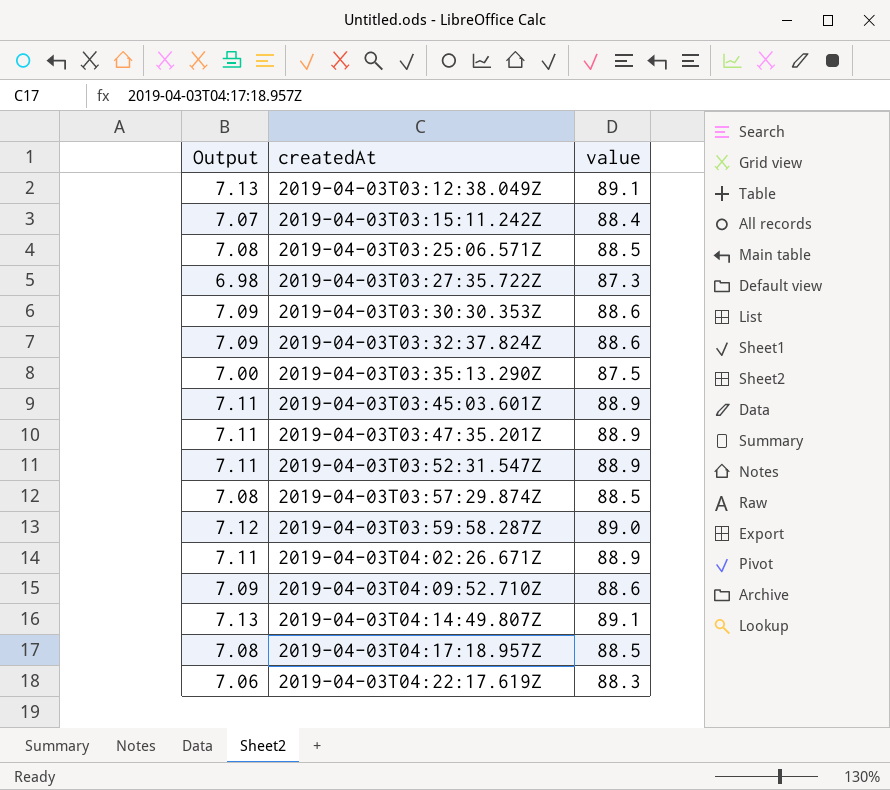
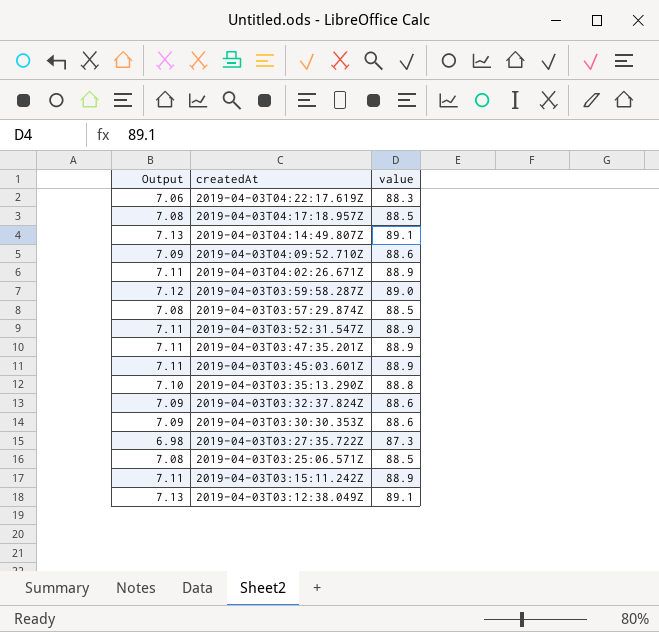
row order: createdAt ascending -> createdAt descending
2019-04-03T03:35:13.290Z | Output: 7.00 -> 7.10
2019-04-03T03:35:13.290Z | value: 87.5 -> 88.8
2019-04-03T03:15:11.242Z | Output: 7.07 -> 7.11
2019-04-03T03:15:11.242Z | value: 88.4 -> 88.9

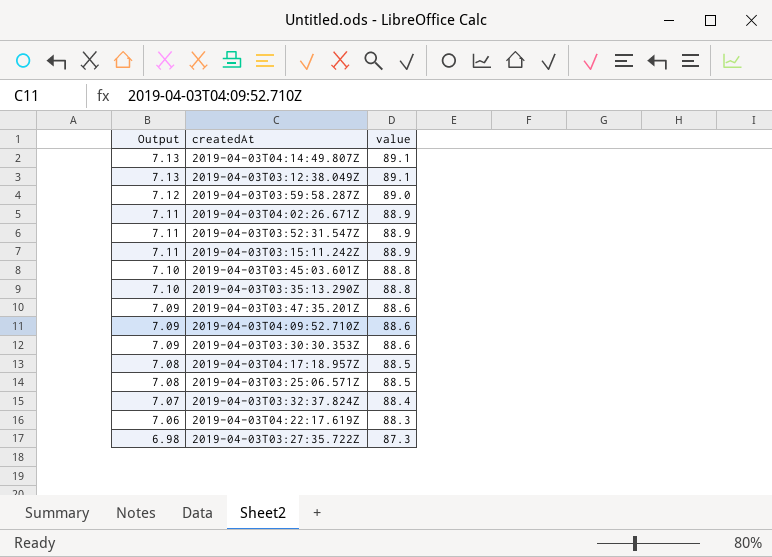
row order: createdAt descending -> Output descending
row 2019-04-03T03:57:29.874Z: 7.08 | 88.5 -> none
2019-04-03T03:45:03.601Z | Output: 7.11 -> 7.10
2019-04-03T03:45:03.601Z | value: 88.9 -> 88.8
2019-04-03T03:47:35.201Z | Output: 7.11 -> 7.09
2019-04-03T03:47:35.201Z | value: 88.9 -> 88.6
2019-04-03T03:32:37.824Z | Output: 7.09 -> 7.07
2019-04-03T03:32:37.824Z | value: 88.6 -> 88.4

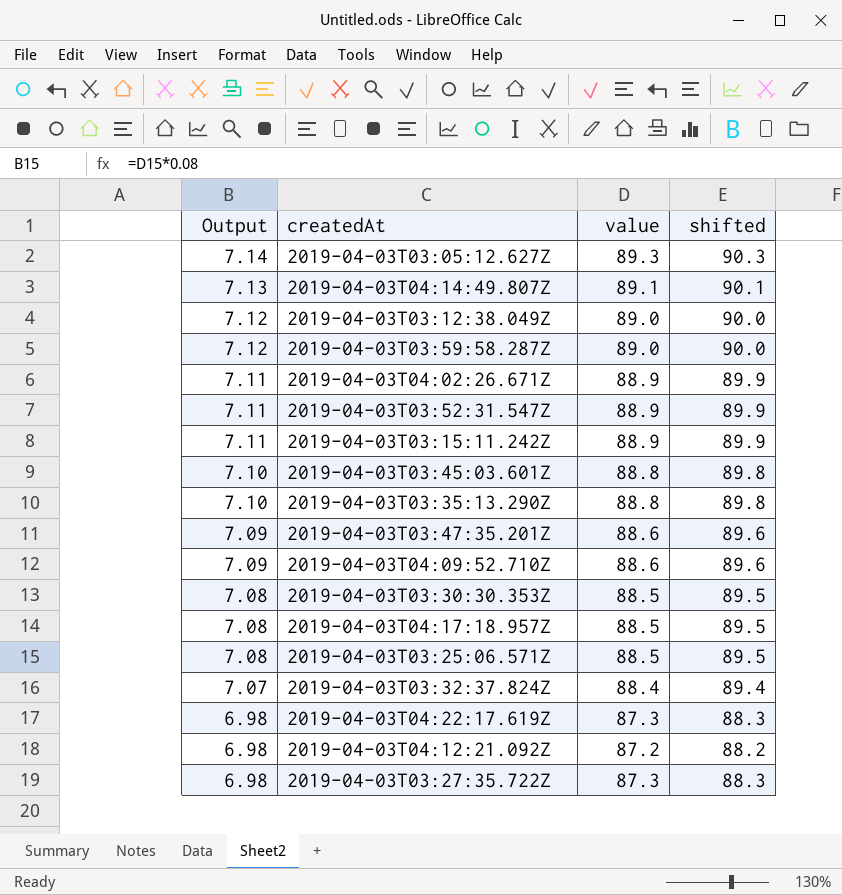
column shifted | formula: none -> [value] + 1
row 2019-04-03T03:05:12.627Z: none -> 7.14 | 89.3 | 90.3
2019-04-03T03:12:38.049Z | Output: 7.13 -> 7.12
2019-04-03T03:12:38.049Z | value: 89.1 -> 89.0
2019-04-03T03:30:30.353Z | Output: 7.09 -> 7.08
2019-04-03T03:30:30.353Z | value: 88.6 -> 88.5
2019-04-03T04:22:17.619Z | Output: 7.06 -> 6.98
2019-04-03T04:22:17.619Z | value: 88.3 -> 87.3
row 2019-04-03T04:12:21.092Z: none -> 6.98 | 87.2 | 88.2

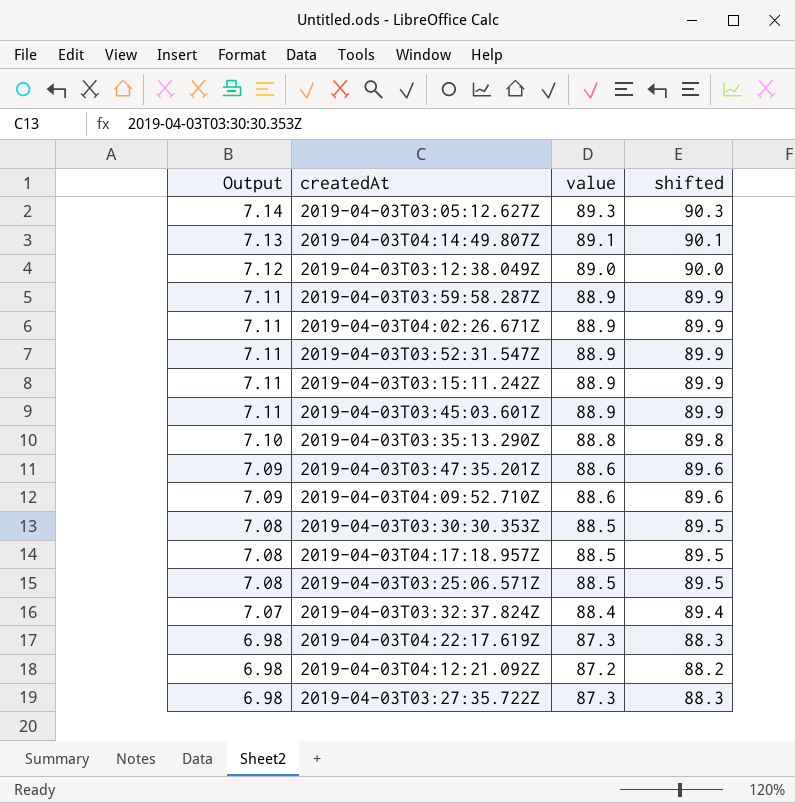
2019-04-03T03:59:58.287Z | Output: 7.12 -> 7.11
2019-04-03T03:59:58.287Z | value: 89.0 -> 88.9
2019-04-03T03:59:58.287Z | shifted: 90.0 -> 89.9
2019-04-03T03:45:03.601Z | Output: 7.10 -> 7.11
2019-04-03T03:45:03.601Z | value: 88.8 -> 88.9
2019-04-03T03:45:03.601Z | shifted: 89.8 -> 89.9

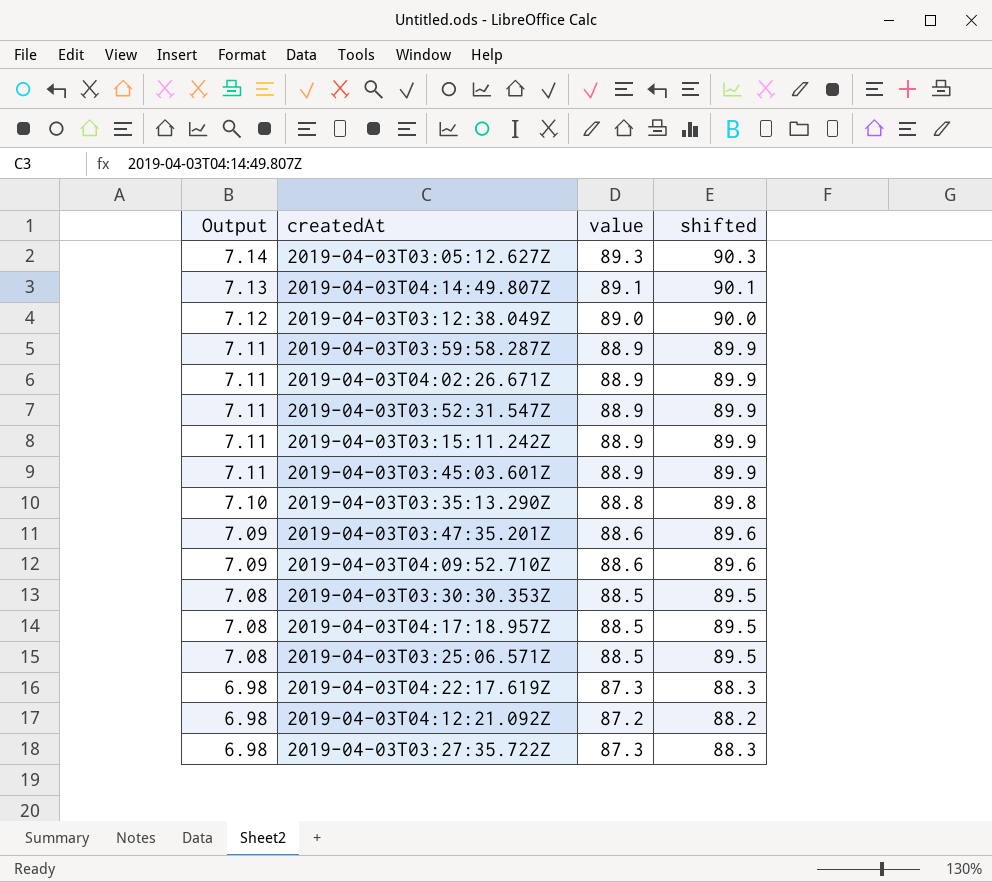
row 2019-04-03T03:32:37.824Z: 7.07 | 88.4 | 89.4 -> none

